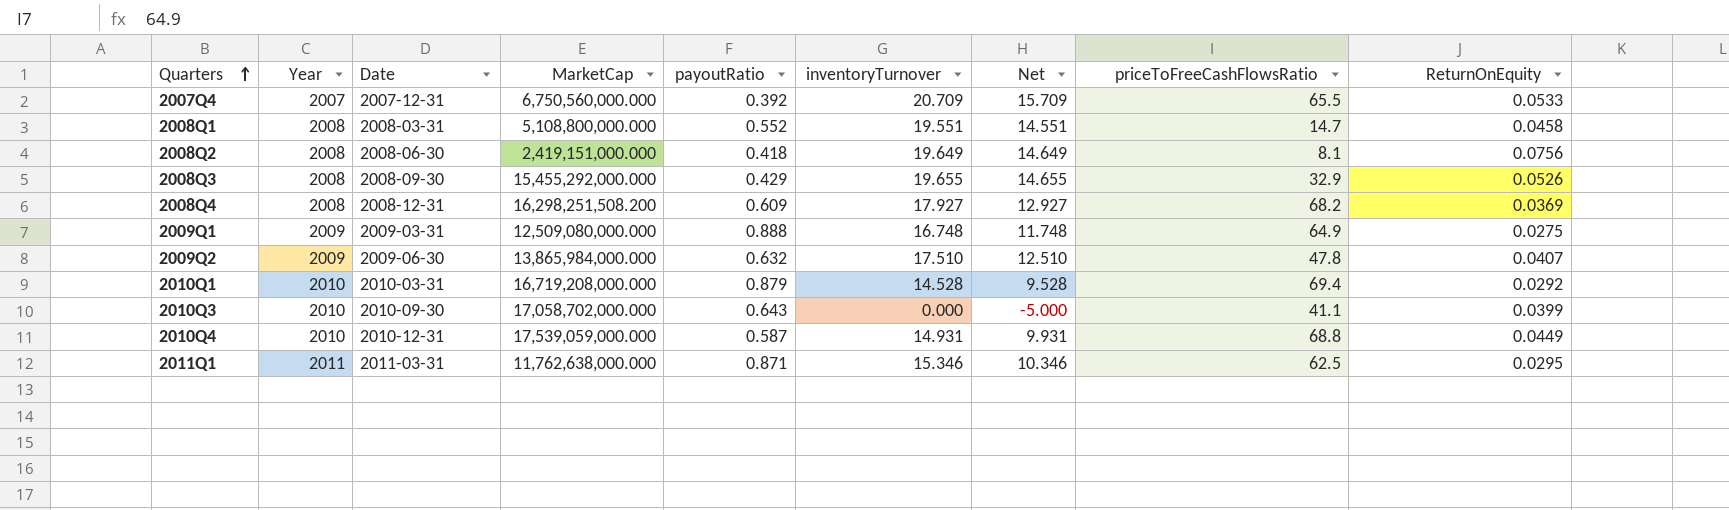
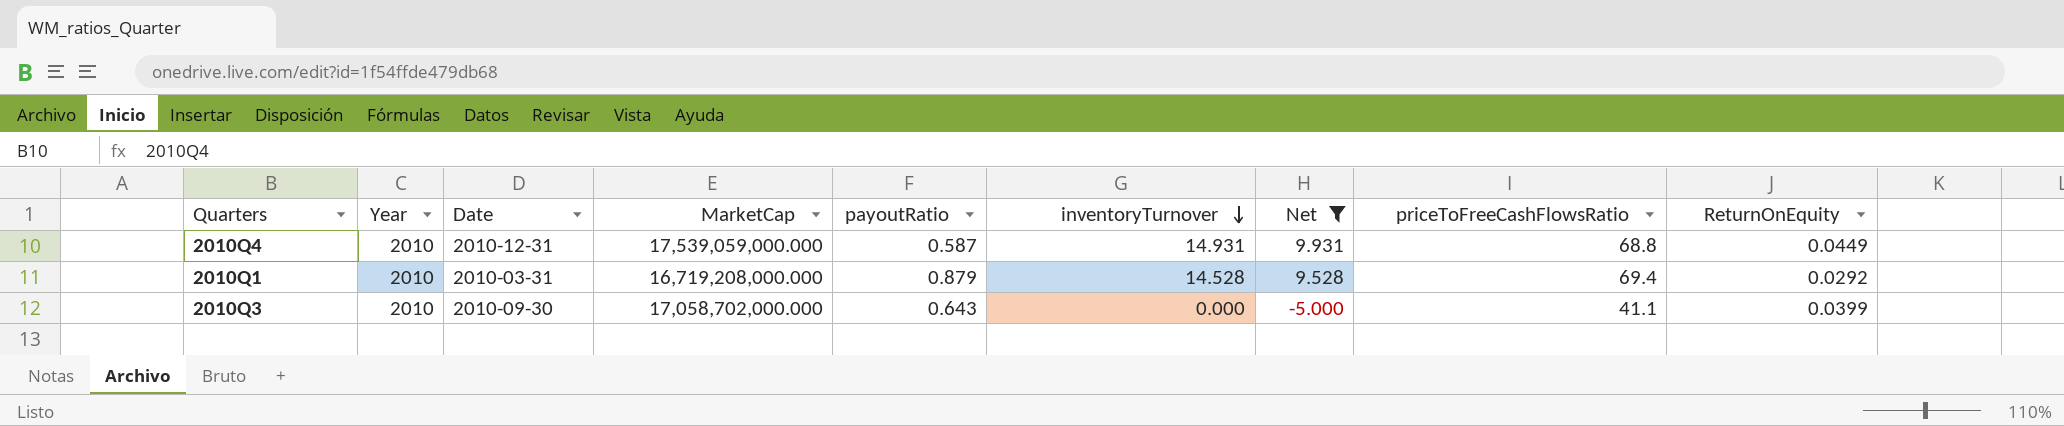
filter: none -> Net <= 9.931
row order: Quarters ascending -> inventoryTurnover descending

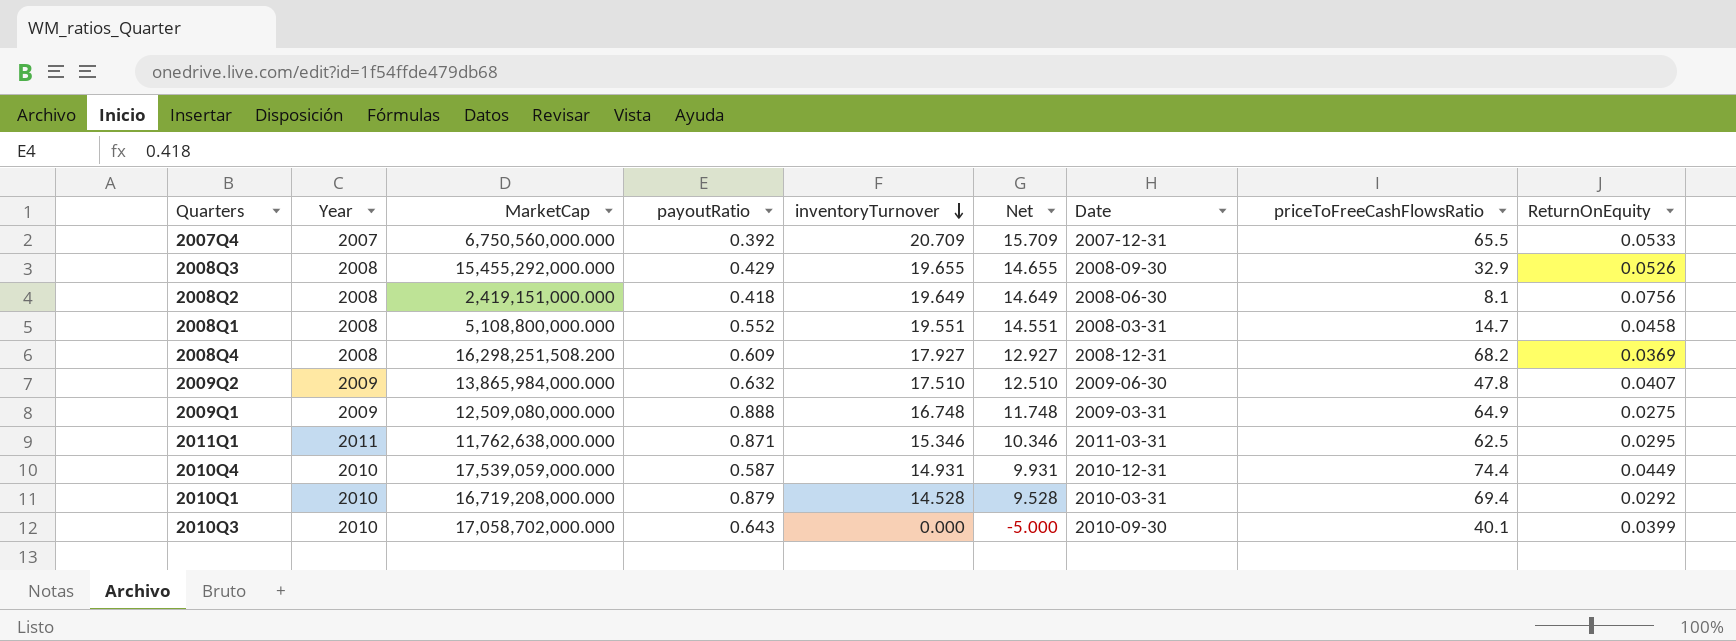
filter: Net <= 9.931 -> none
column Date | position: 3 -> 7
2010Q4 | priceToFreeCashFlowsRatio: 68.8 -> 74.4
2010Q3 | priceToFreeCashFlowsRatio: 41.1 -> 40.1

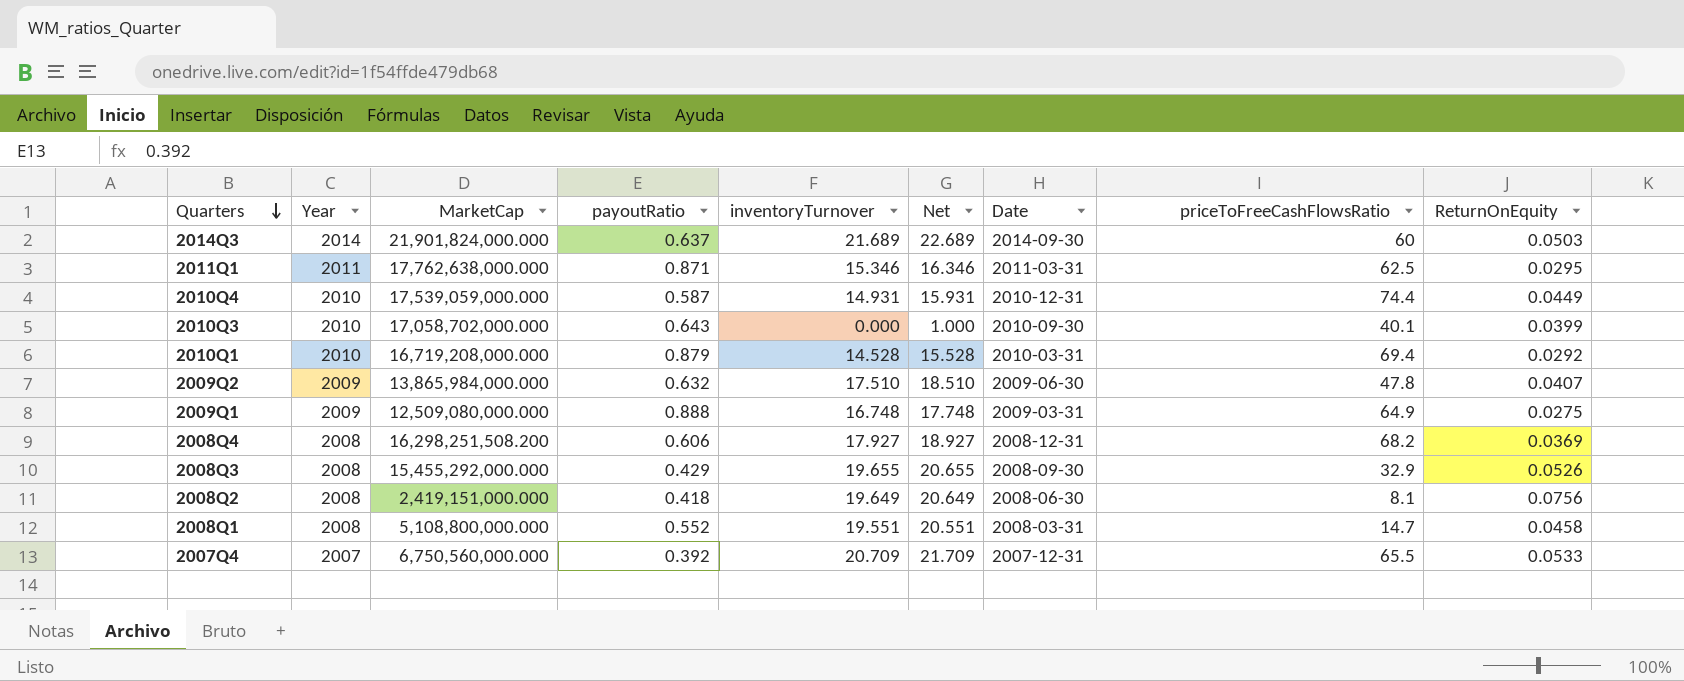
row order: inventoryTurnover descending -> Quarters descending
column Net | formula: [inventoryTurnover] - 5 -> [inventoryTurnover] + 1
row 2014Q3: none -> 2014 | 21,901,824,000.000 | 0.637 | 21.689 | 22.689 | 2014-09-30 | 60 | 0.0503
2011Q1 | MarketCap: 11,762,638,000.000 -> 17,762,638,000.000
2008Q4 | payoutRatio: 0.609 -> 0.606

